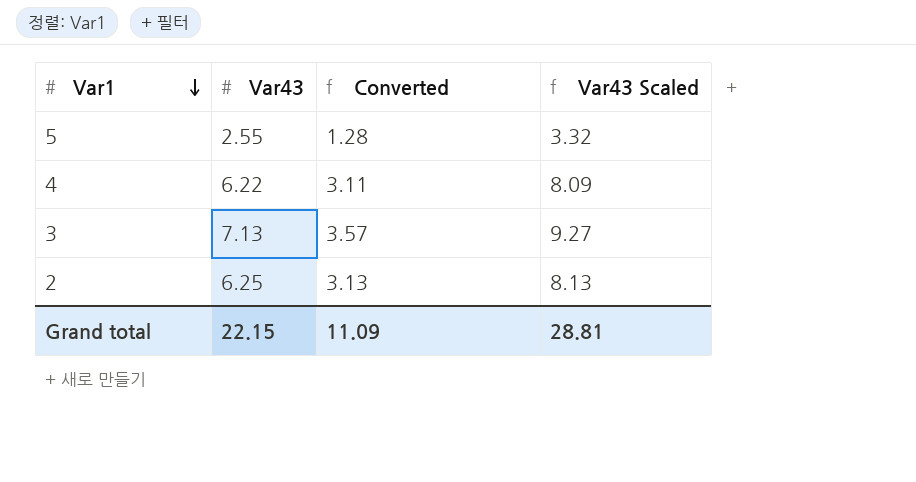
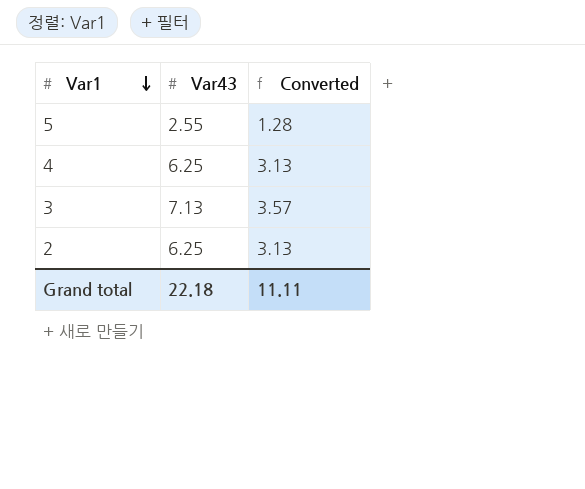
column Var43 Scaled | formula: [Var43] * 1.3 -> none
4 | Var43: 6.22 -> 6.25
4 | Converted: 3.11 -> 3.13
Grand total | Var43: 22.15 -> 22.18
Grand total | Converted: 11.09 -> 11.11

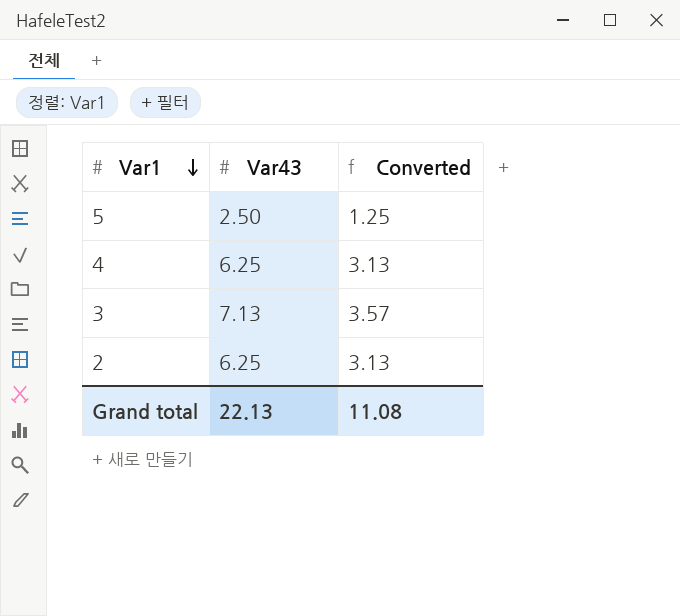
5 | Var43: 2.55 -> 2.50
5 | Converted: 1.28 -> 1.25
Grand total | Var43: 22.18 -> 22.13
Grand total | Converted: 11.11 -> 11.08

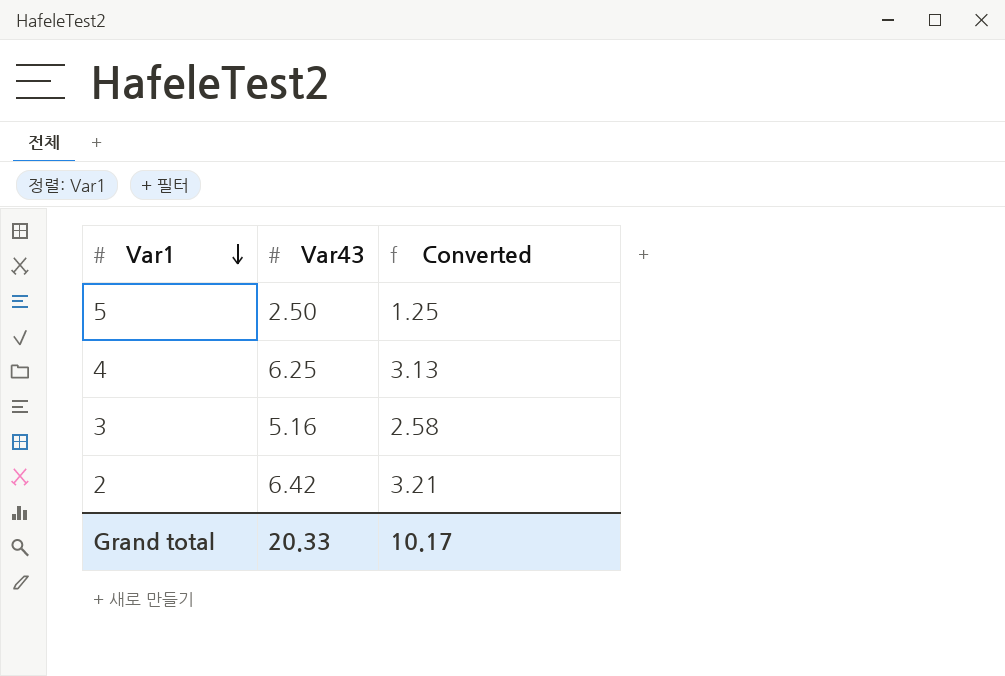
3 | Var43: 7.13 -> 5.16
3 | Converted: 3.57 -> 2.58
2 | Var43: 6.25 -> 6.42
2 | Converted: 3.13 -> 3.21
Grand total | Var43: 22.13 -> 20.33
Grand total | Converted: 11.08 -> 10.17

